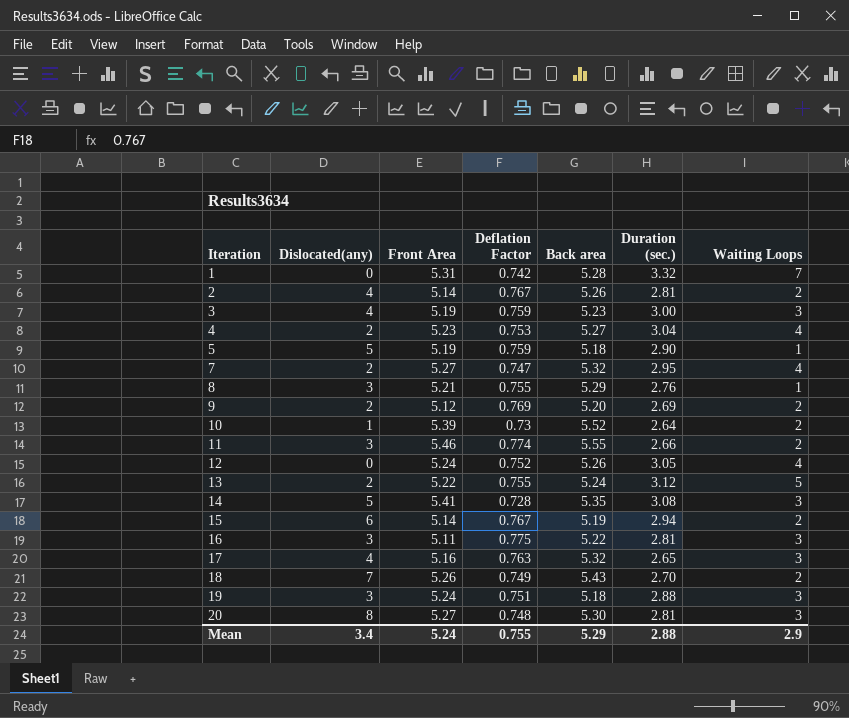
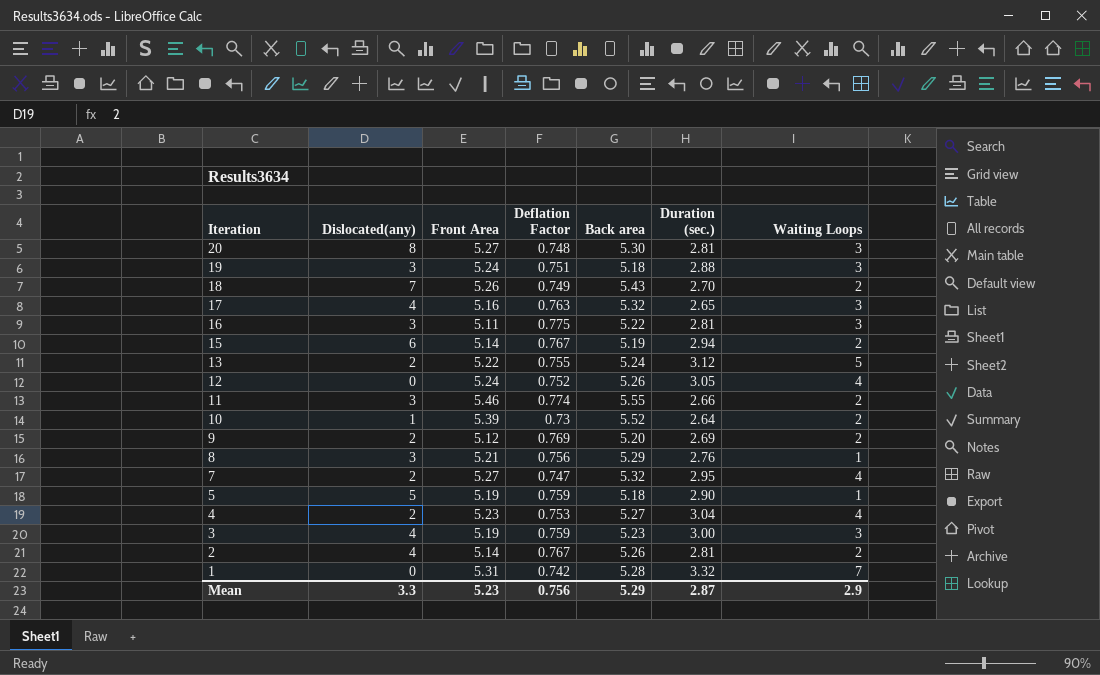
row order: Iteration ascending -> Iteration descending
row 14: 5 | 5.41 | 0.728 | 5.35 | 3.08 | 3 -> none
8 | Deflation Factor: 0.755 -> 0.756
Mean | Dislocated(any): 3.4 -> 3.3
Mean | Front Area: 5.24 -> 5.23
Mean | Deflation Factor: 0.755 -> 0.756
Mean | Duration (sec.): 2.88 -> 2.87

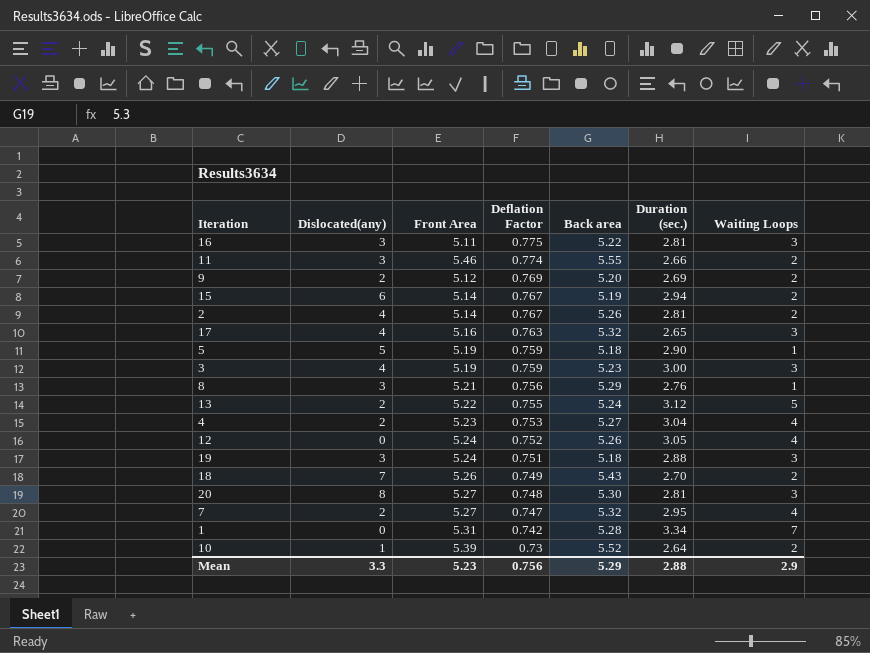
row order: Iteration descending -> Deflation Factor descending
1 | Duration (sec.): 3.32 -> 3.34
Mean | Duration (sec.): 2.87 -> 2.88

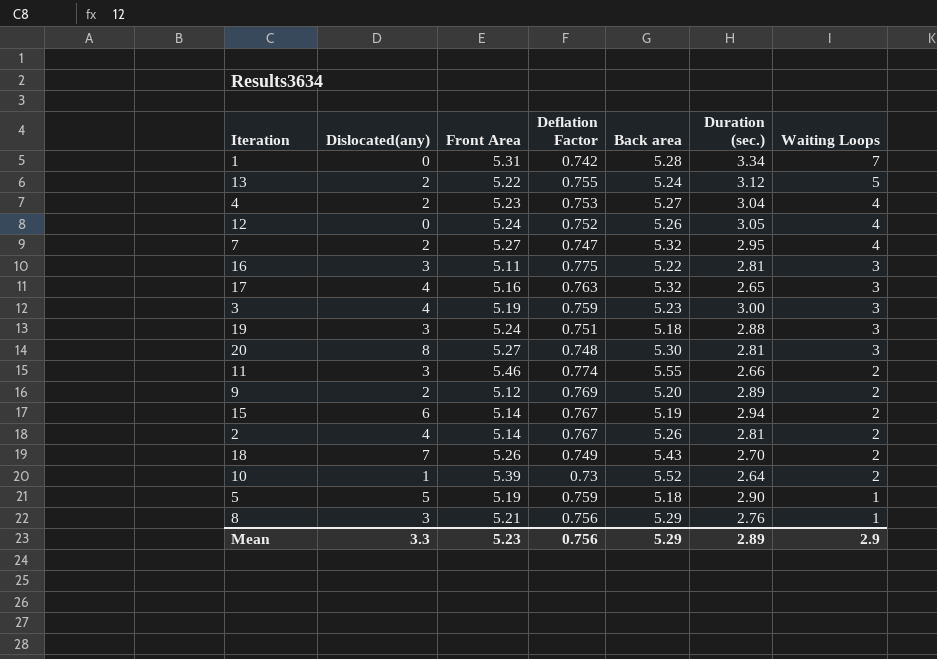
row order: Deflation Factor descending -> Waiting Loops descending
9 | Duration (sec.): 2.69 -> 2.89
Mean | Duration (sec.): 2.88 -> 2.89

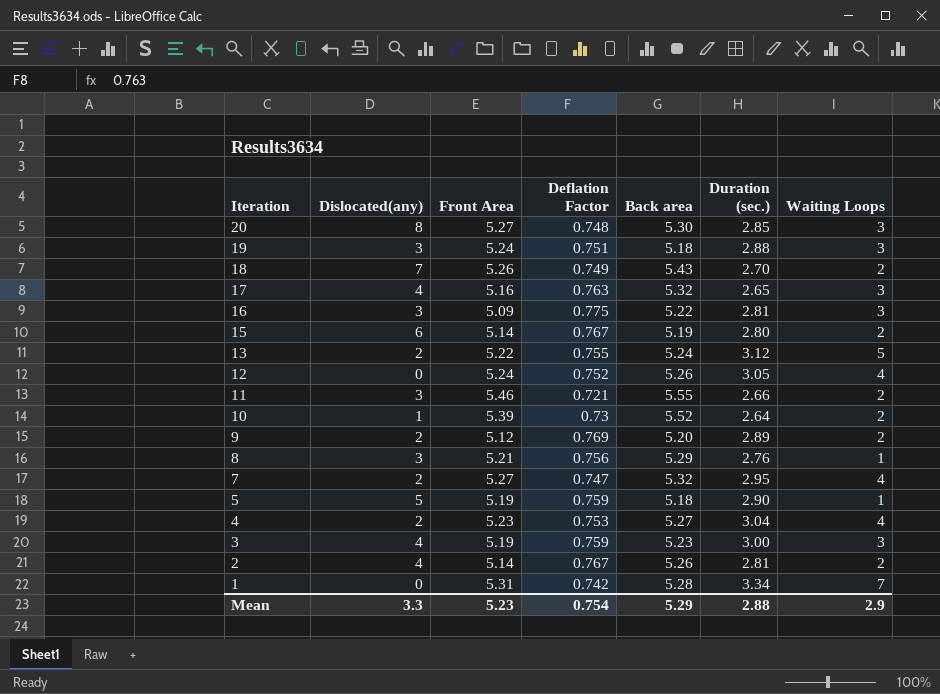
row order: Waiting Loops descending -> Iteration descending
20 | Duration (sec.): 2.81 -> 2.85
16 | Front Area: 5.11 -> 5.09
15 | Duration (sec.): 2.94 -> 2.80
11 | Deflation Factor: 0.774 -> 0.721
Mean | Deflation Factor: 0.756 -> 0.754
Mean | Duration (sec.): 2.89 -> 2.88

